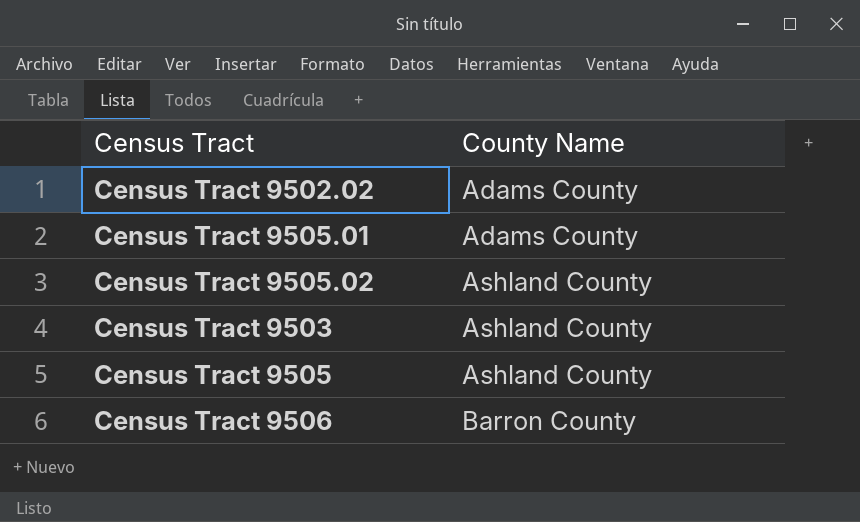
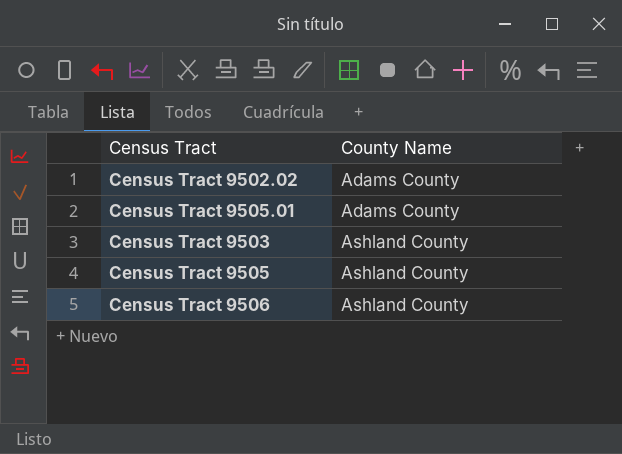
row Census Tract 9505.02: Ashland County -> none
Census Tract 9506 | County Name: Barron County -> Ashland County

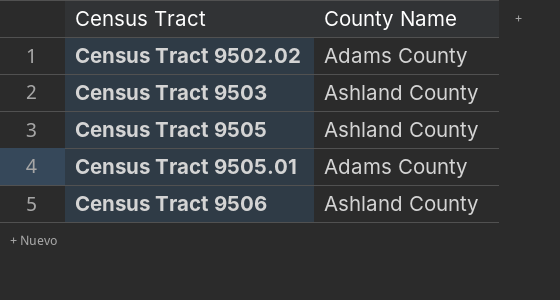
row order: County Name ascending -> Census Tract ascending

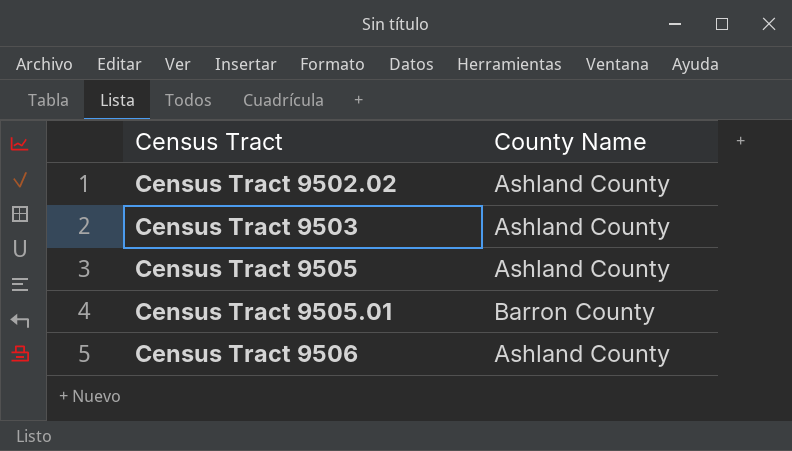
Census Tract 9502.02 | County Name: Adams County -> Ashland County
Census Tract 9505.01 | County Name: Adams County -> Barron County

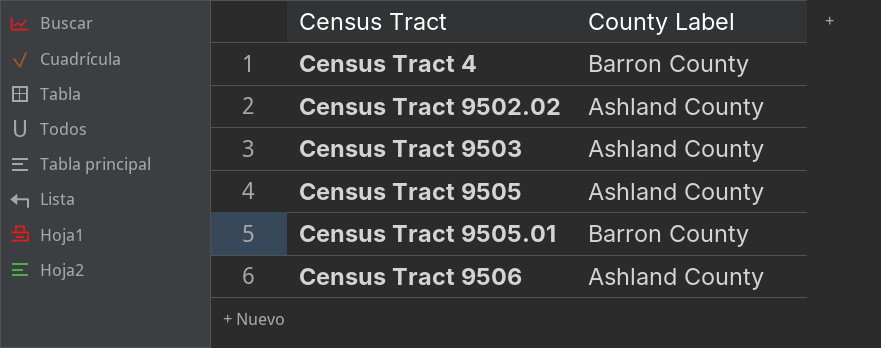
column name: County Name -> County Label
row Census Tract 4: none -> Barron County

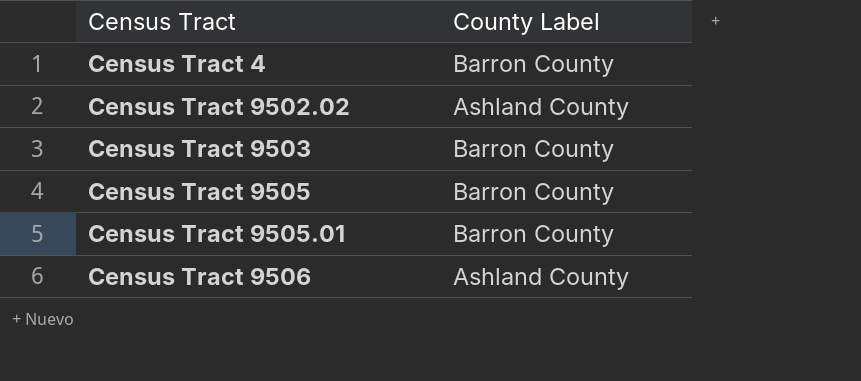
Census Tract 9503 | County Label: Ashland County -> Barron County
Census Tract 9505 | County Label: Ashland County -> Barron County

